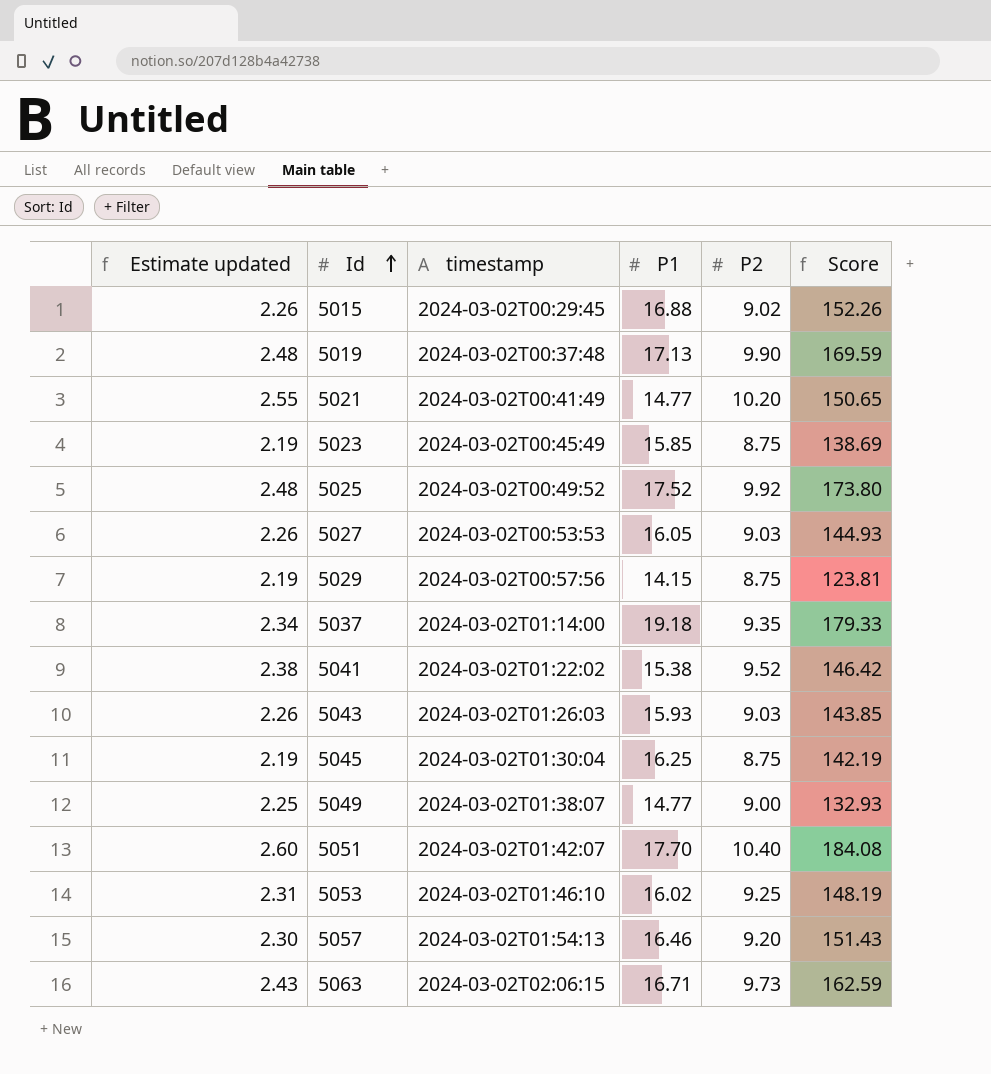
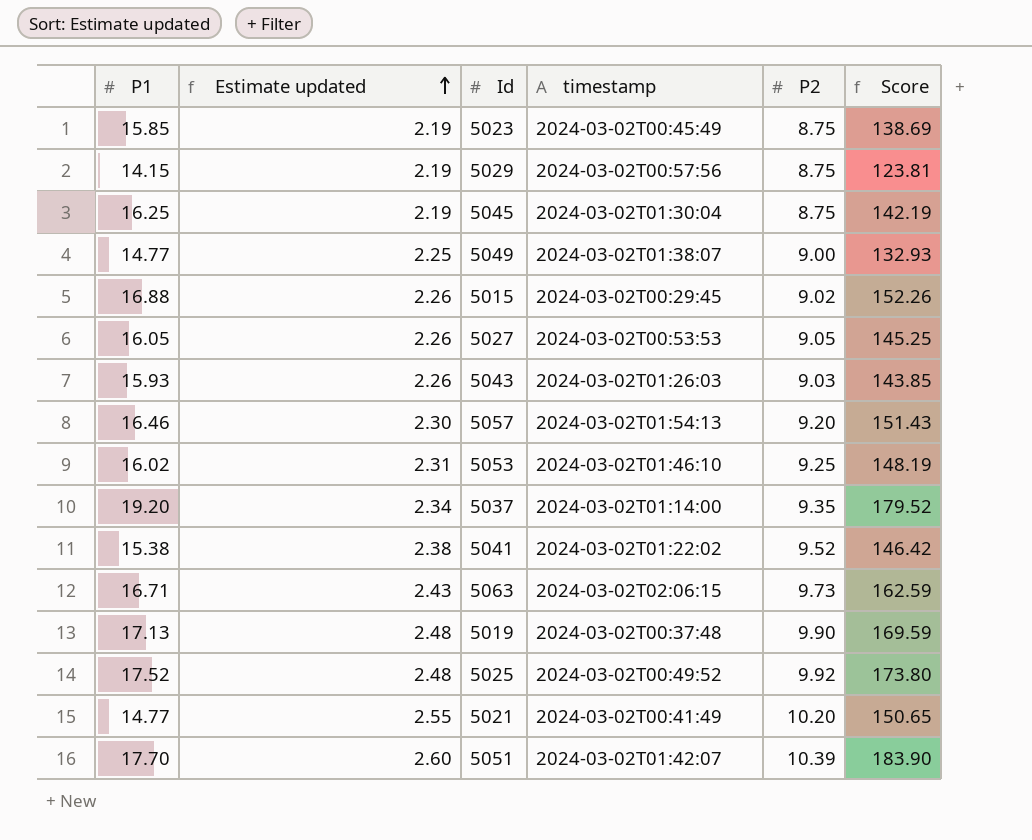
row order: Id ascending -> Estimate updated ascending
column P1 | position: 4 -> 1
5027 | P2: 9.03 -> 9.05
5027 | Score: 144.93 -> 145.25
5037 | P1: 19.18 -> 19.20
5037 | Score: 179.33 -> 179.52
5051 | P2: 10.40 -> 10.39
5051 | Score: 184.08 -> 183.90

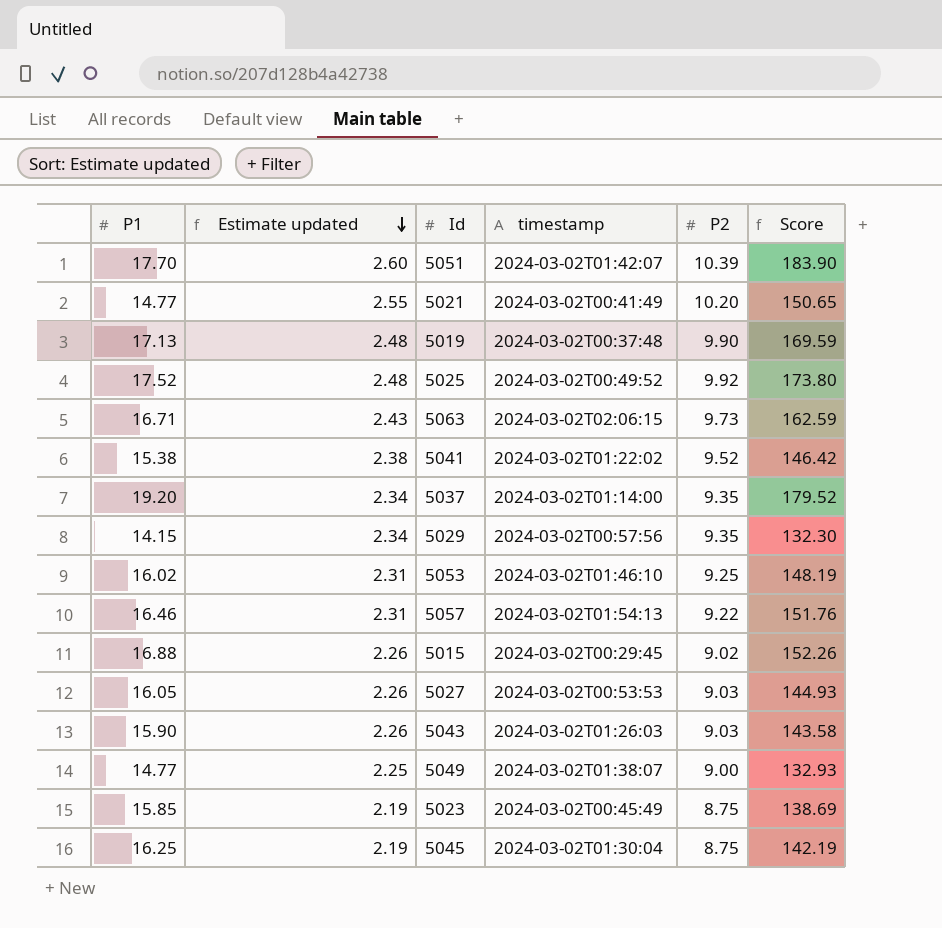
row order: Estimate updated ascending -> Estimate updated descending
5029 | Estimate updated: 2.19 -> 2.34
5029 | P2: 8.75 -> 9.35
5029 | Score: 123.81 -> 132.30
5057 | Estimate updated: 2.30 -> 2.31
5057 | P2: 9.20 -> 9.22
5057 | Score: 151.43 -> 151.76
5027 | P2: 9.05 -> 9.03
5027 | Score: 145.25 -> 144.93
5043 | P1: 15.93 -> 15.90
5043 | Score: 143.85 -> 143.58

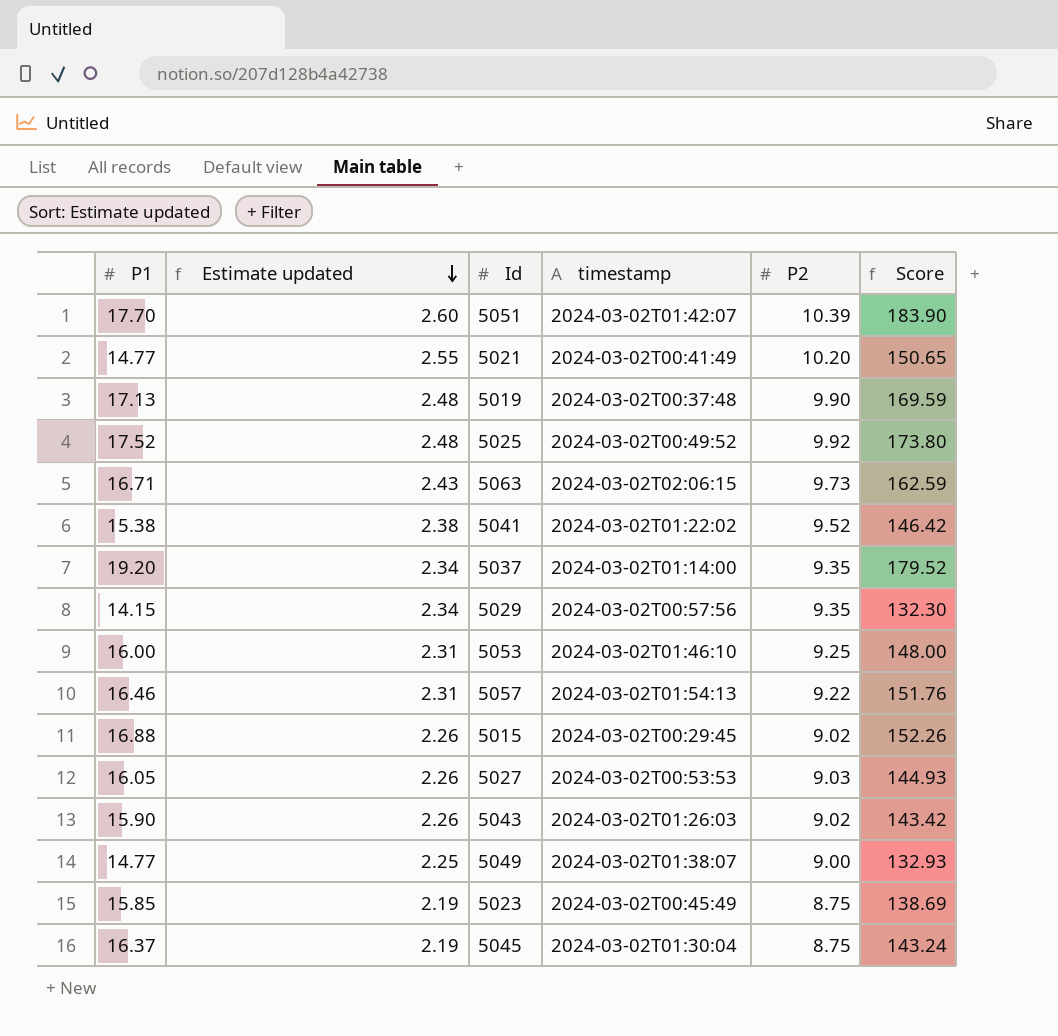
5053 | P1: 16.02 -> 16.00
5053 | Score: 148.19 -> 148.00
5043 | P2: 9.03 -> 9.02
5043 | Score: 143.58 -> 143.42
5045 | P1: 16.25 -> 16.37
5045 | Score: 142.19 -> 143.24

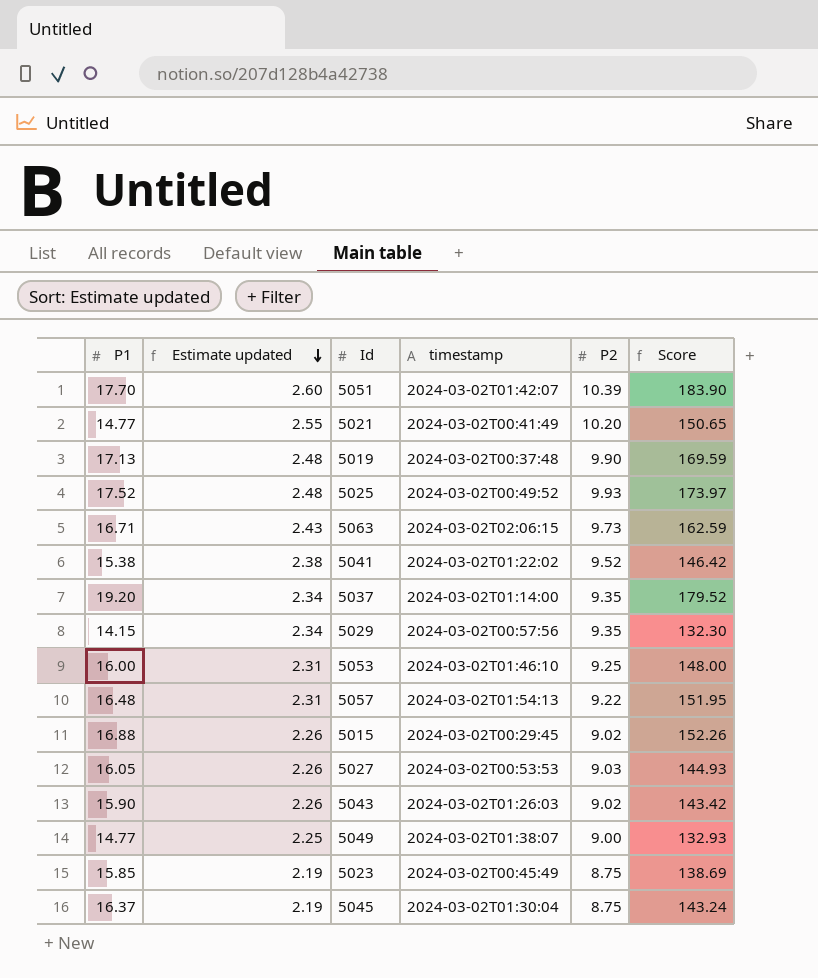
5025 | P2: 9.92 -> 9.93
5025 | Score: 173.80 -> 173.97
5057 | P1: 16.46 -> 16.48
5057 | Score: 151.76 -> 151.95

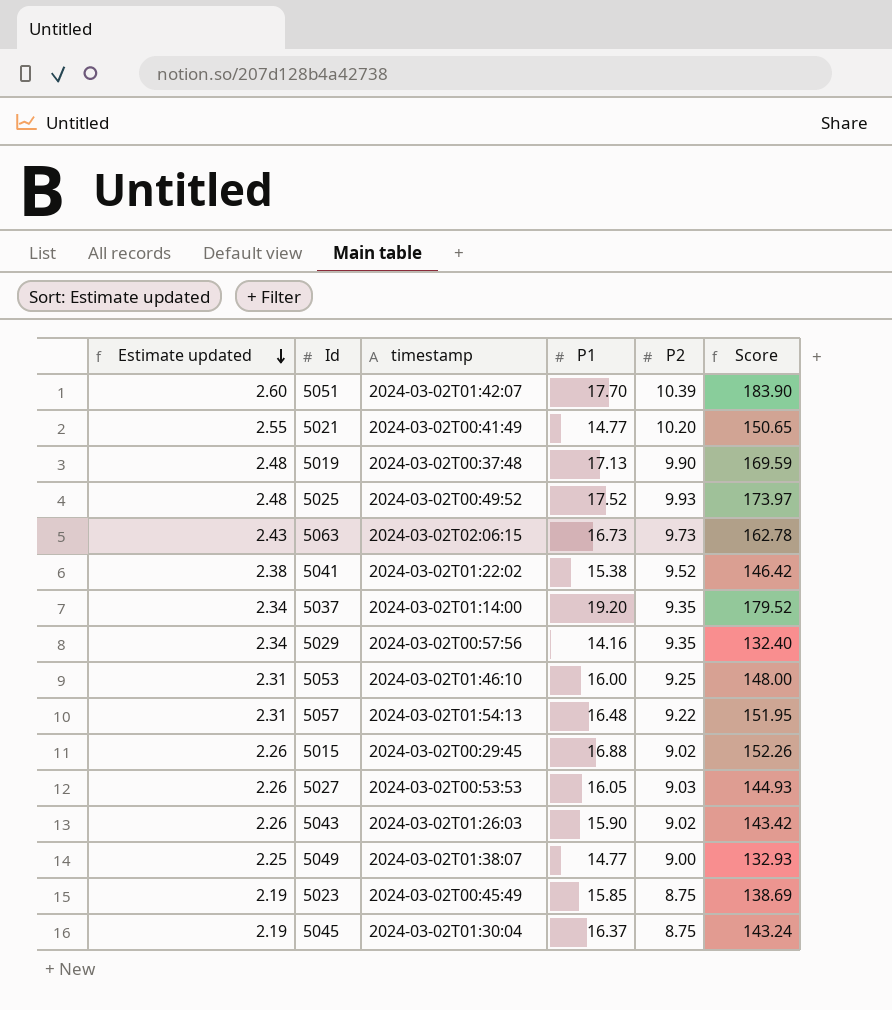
column P1 | position: 1 -> 4
5063 | P1: 16.71 -> 16.73
5063 | Score: 162.59 -> 162.78
5029 | P1: 14.15 -> 14.16
5029 | Score: 132.30 -> 132.40

